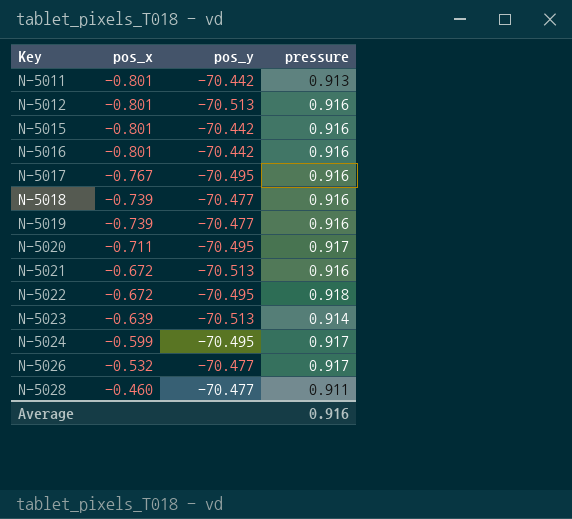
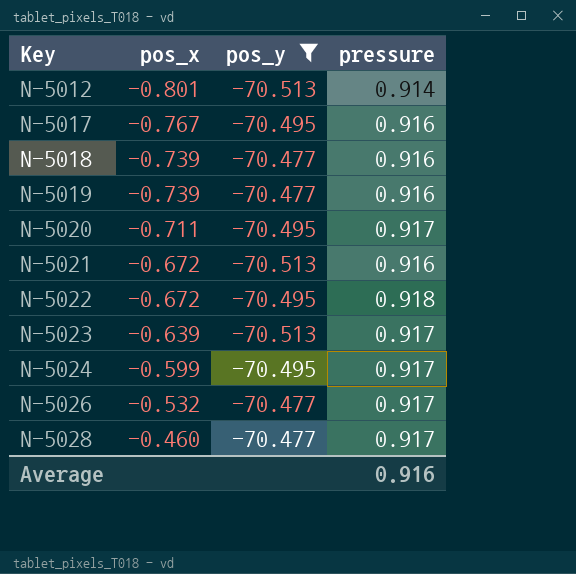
filter: none -> pos_y != -70.442
N-5012 | pressure: 0.916 -> 0.914
N-5023 | pressure: 0.914 -> 0.917
N-5028 | pressure: 0.911 -> 0.917

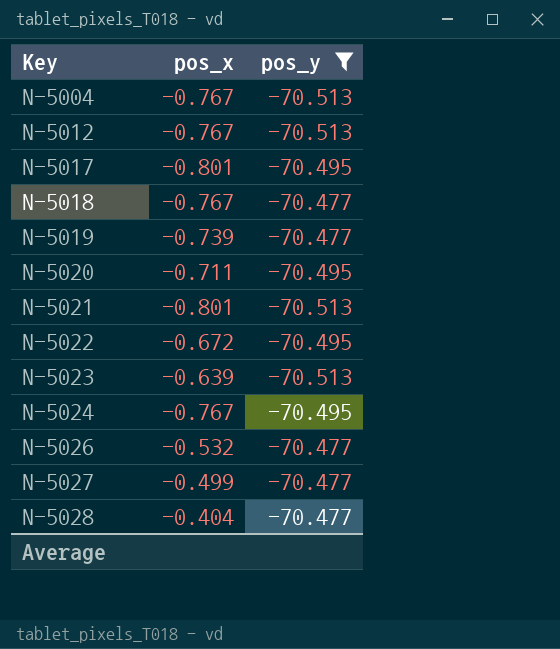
column pressure | position: 4 -> none
row N-5004: none -> -0.767 | -70.513
N-5012 | pos_x: -0.801 -> -0.767
N-5017 | pos_x: -0.767 -> -0.801
N-5018 | pos_x: -0.739 -> -0.767
N-5021 | pos_x: -0.672 -> -0.801
N-5024 | pos_x: -0.599 -> -0.767
row N-5027: none -> -0.499 | -70.477
N-5028 | pos_x: -0.460 -> -0.404

